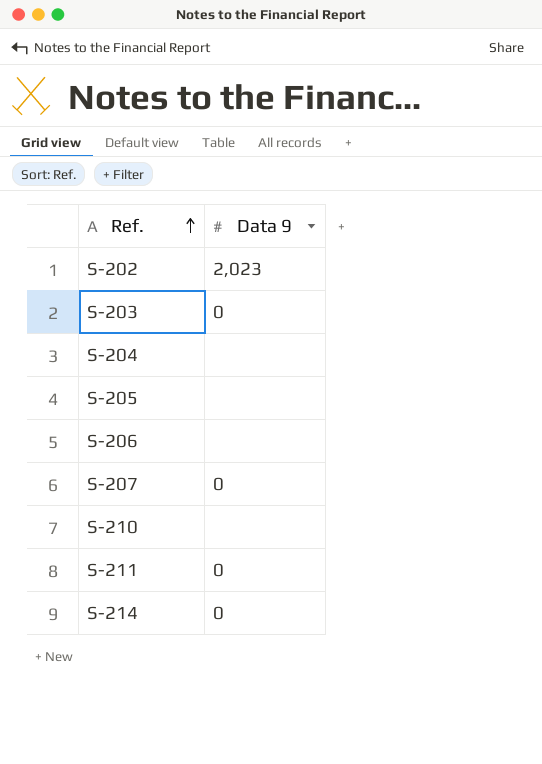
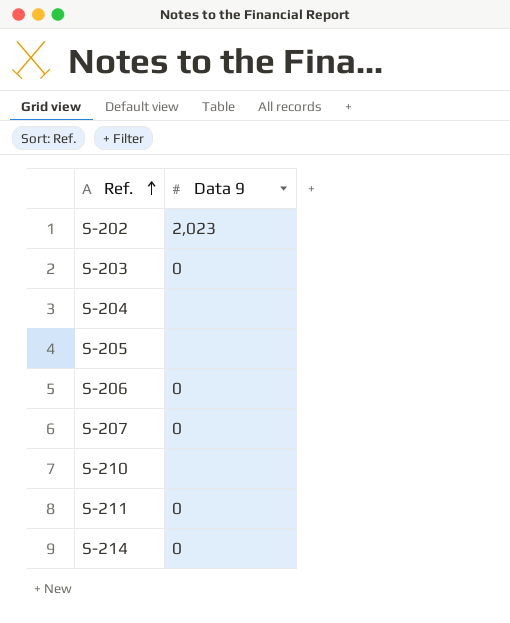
S-206 | Data 9: none -> 0

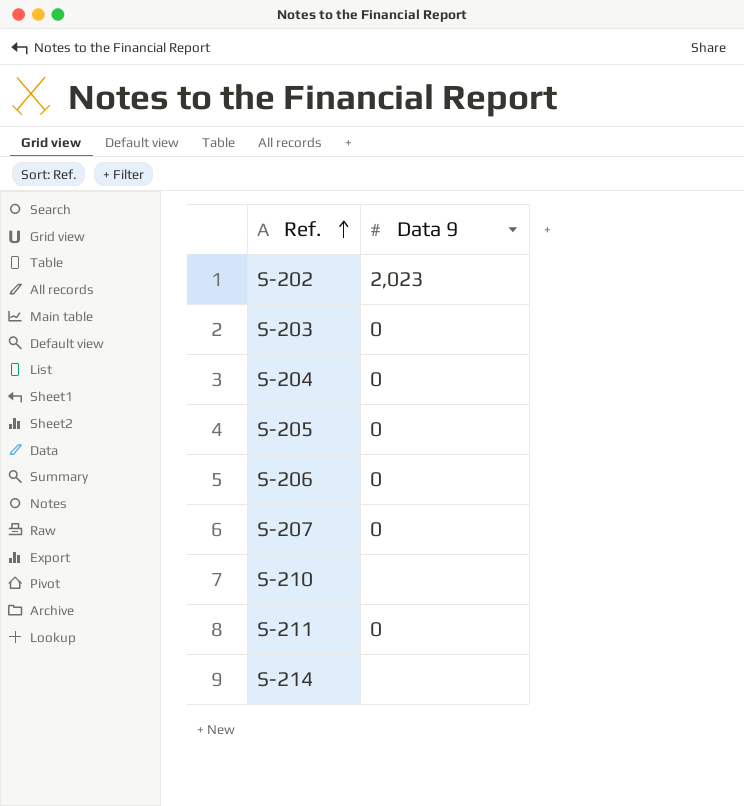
S-204 | Data 9: none -> 0
S-205 | Data 9: none -> 0
S-214 | Data 9: 0 -> none

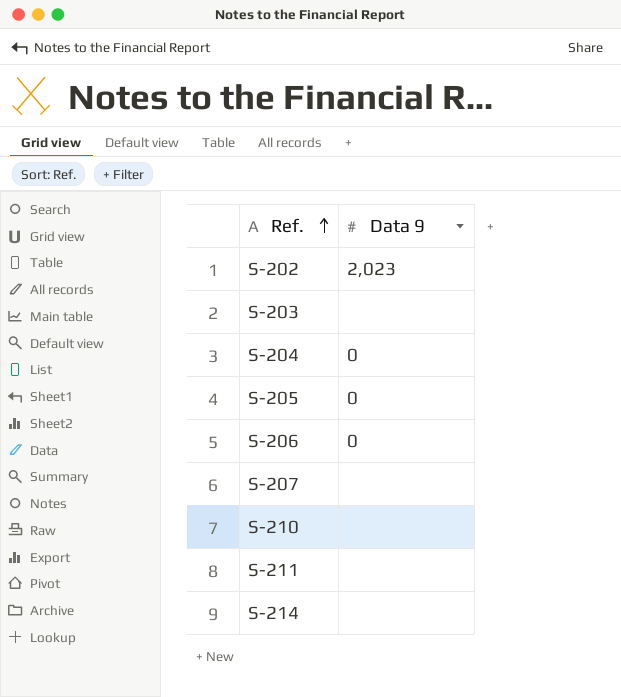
S-203 | Data 9: 0 -> none
S-207 | Data 9: 0 -> none
S-211 | Data 9: 0 -> none

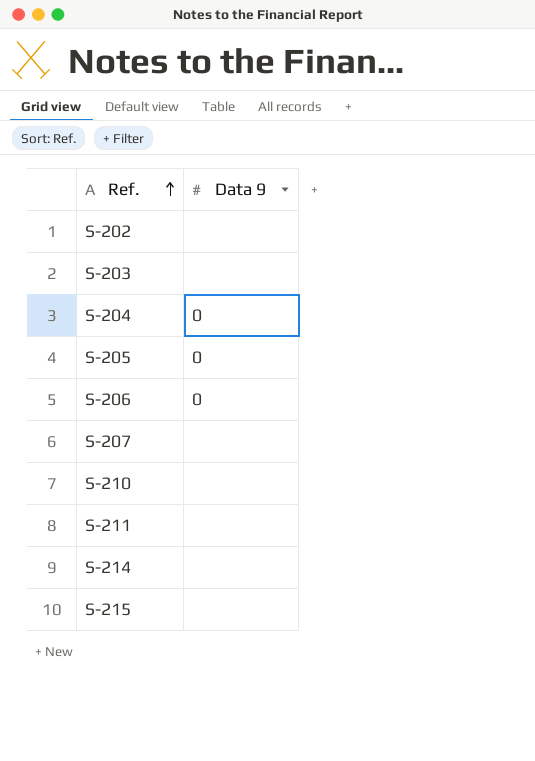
S-202 | Data 9: 2,023 -> none
row S-215: none -> none

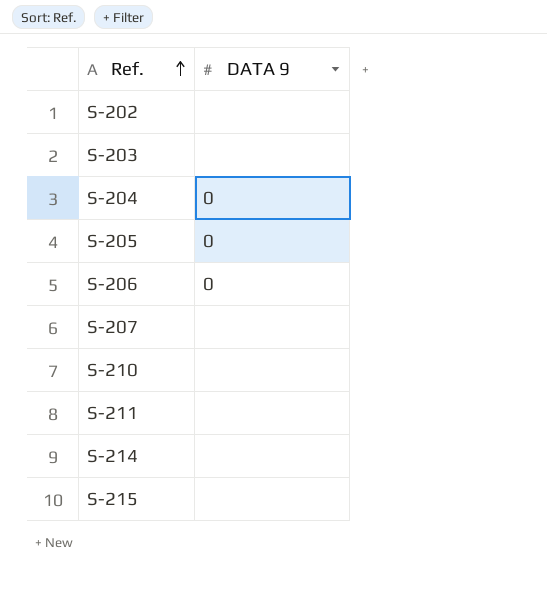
column name: Data 9 -> DATA 9

